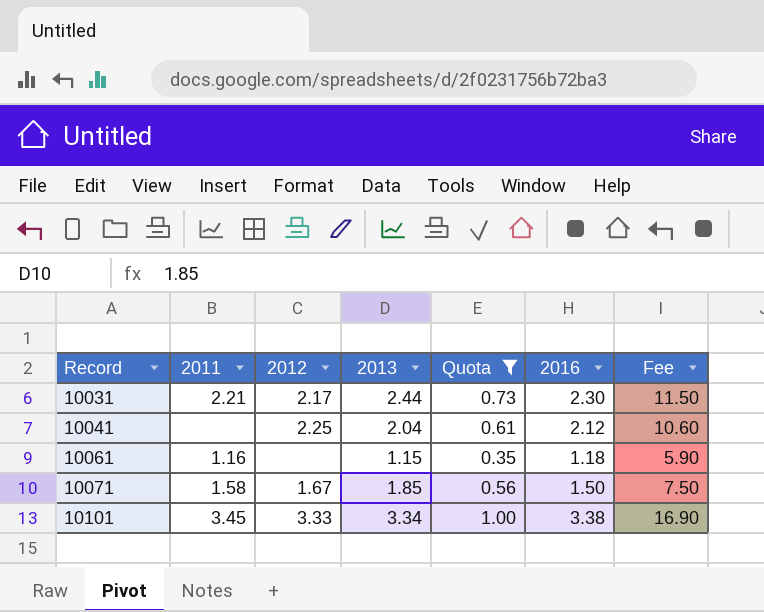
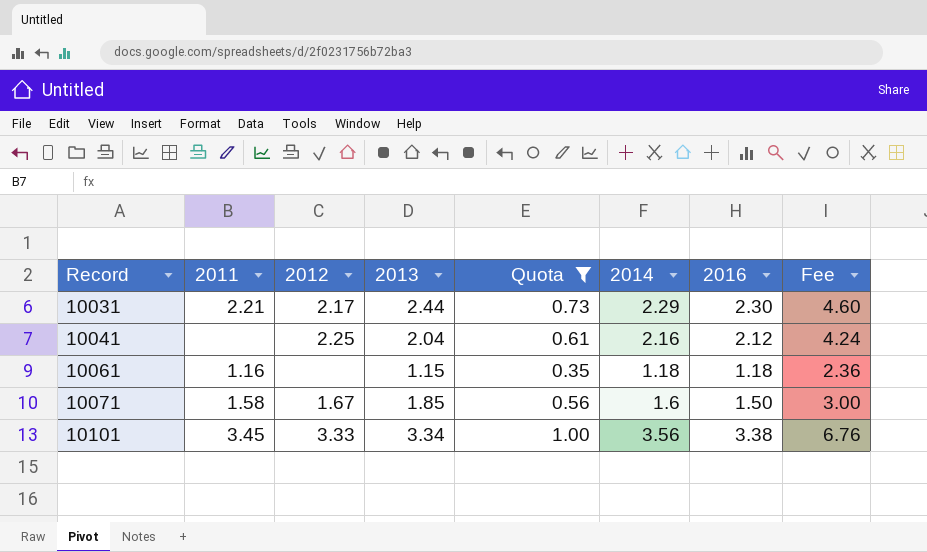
column 2014 | position: none -> 6
column Fee | formula: [2016] * 5 -> [2016] * 2

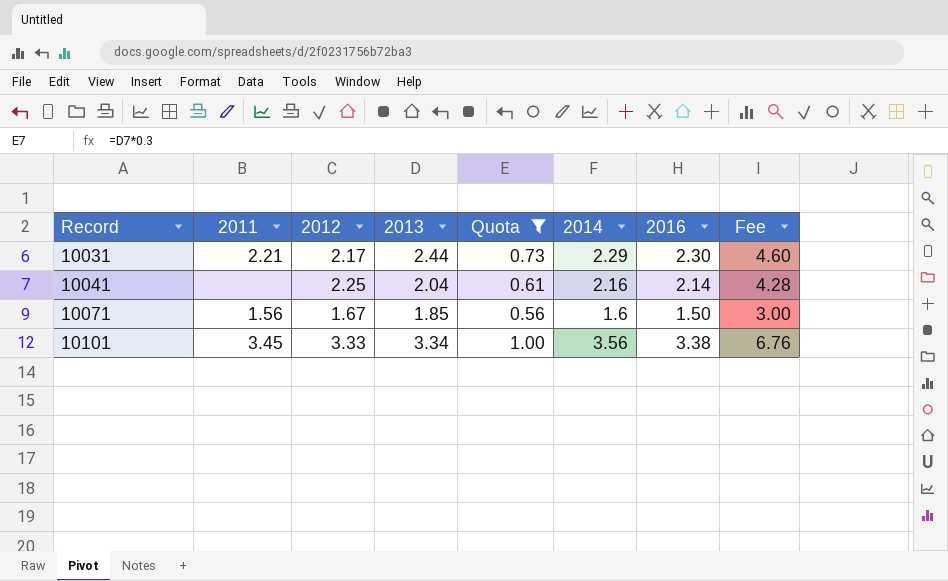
row 10061: 1.16 | none | 1.15 | 0.35 | 1.18 | 1.18 | 2.36 -> none
10041 | 2016: 2.12 -> 2.14
10041 | Fee: 4.24 -> 4.28
10071 | 2011: 1.58 -> 1.56

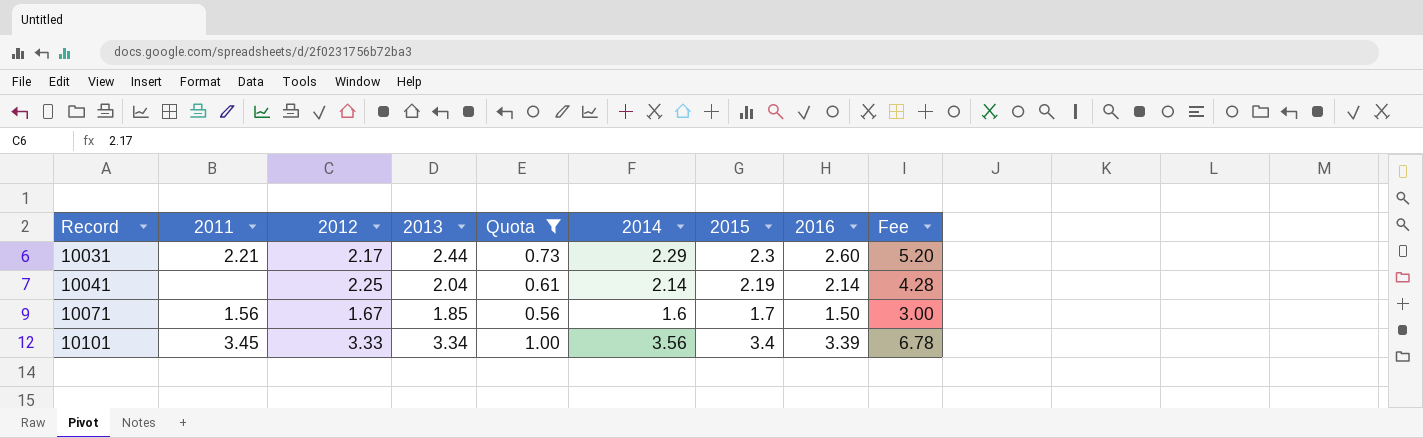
column 2015 | position: none -> 7
10031 | 2016: 2.30 -> 2.60
10031 | Fee: 4.60 -> 5.20
10041 | 2014: 2.16 -> 2.14
10101 | 2016: 3.38 -> 3.39
10101 | Fee: 6.76 -> 6.78

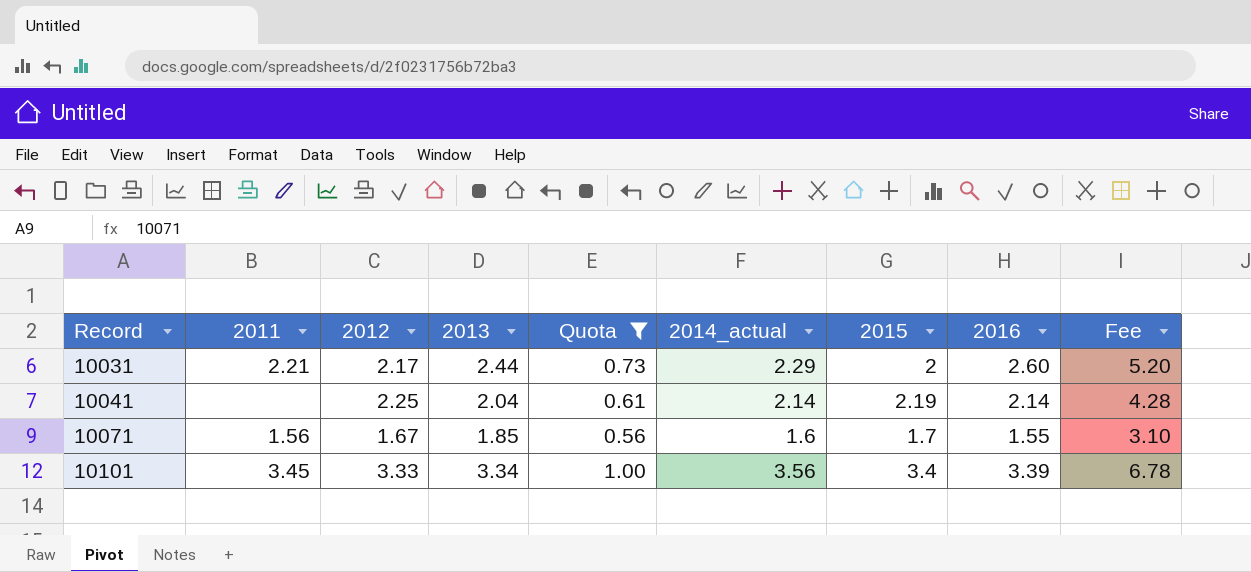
column name: 2014 -> 2014_actual
10031 | 2015: 2.3 -> 2
10071 | 2016: 1.50 -> 1.55
10071 | Fee: 3.00 -> 3.10

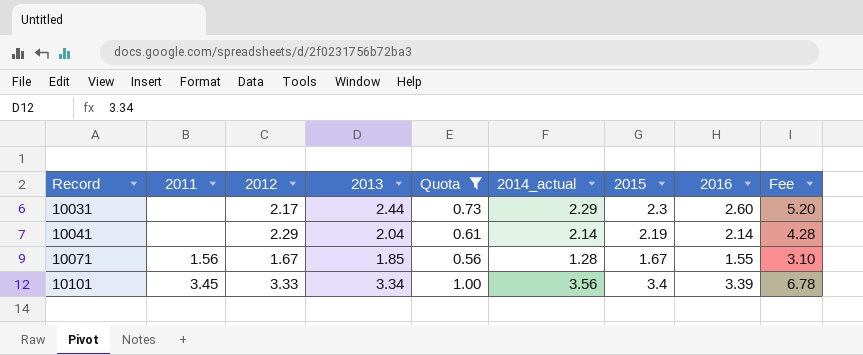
10031 | 2011: 2.21 -> none
10031 | 2015: 2 -> 2.3
10041 | 2012: 2.25 -> 2.29
10071 | 2014_actual: 1.6 -> 1.28
10071 | 2015: 1.7 -> 1.67

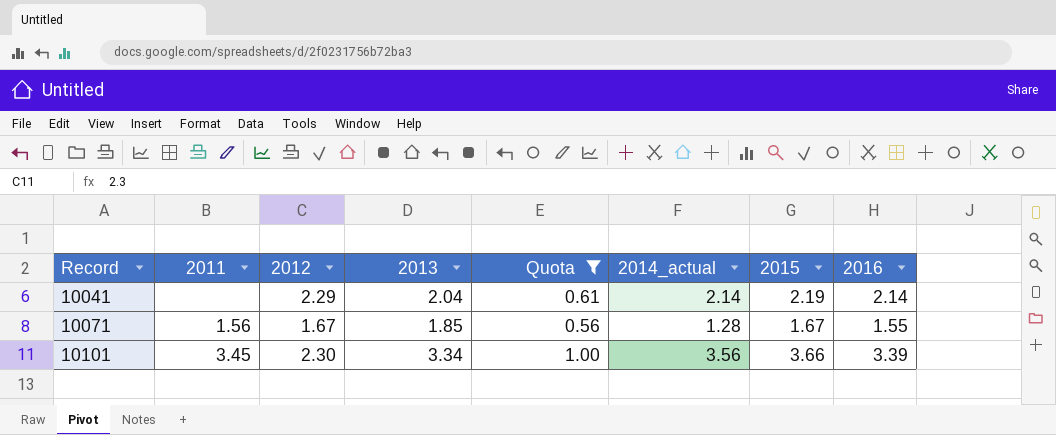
column Fee | formula: [2016] * 2 -> none
row 10031: none | 2.17 | 2.44 | 0.73 | 2.29 | 2.3 | 2.60 | 5.20 -> none
10101 | 2012: 3.33 -> 2.30
10101 | 2015: 3.4 -> 3.66

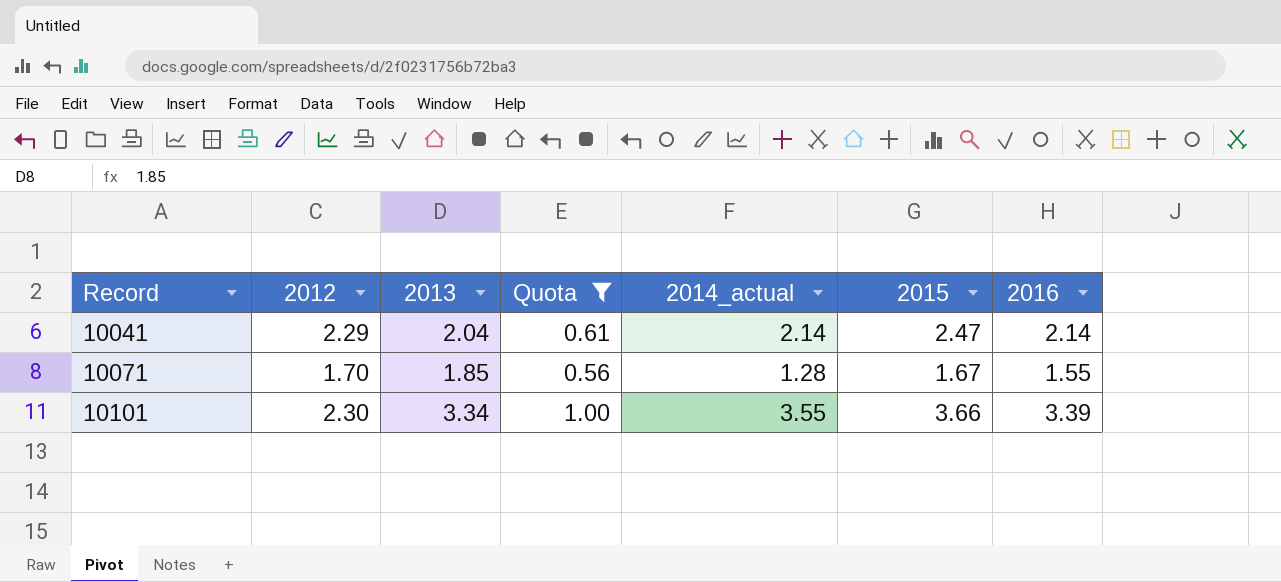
column 2011 | position: 2 -> none
10041 | 2015: 2.19 -> 2.47
10071 | 2012: 1.67 -> 1.70
10101 | 2014_actual: 3.56 -> 3.55

